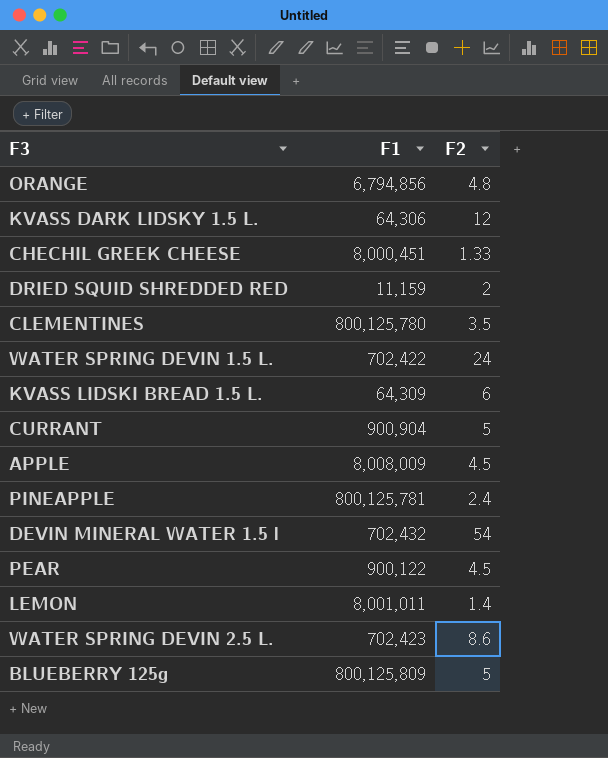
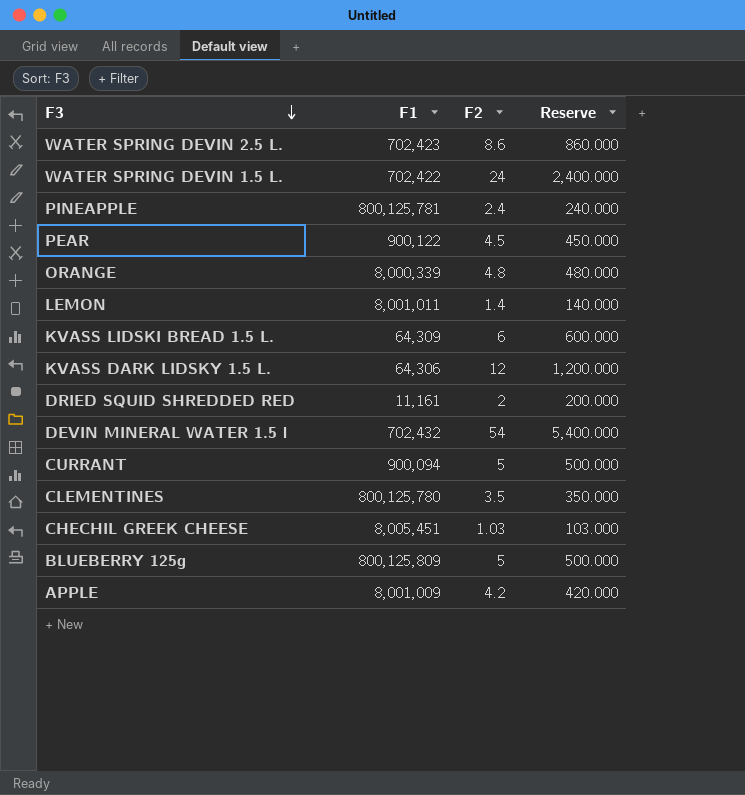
row order: none -> F3 descending
column Reserve | formula: none -> [F2] * 100
ORANGE | F1: 6,794,856 -> 8,000,339
DRIED SQUID SHREDDED RED | F1: 11,159 -> 11,161
CURRANT | F1: 900,904 -> 900,094
CHECHIL GREEK CHEESE | F1: 8,000,451 -> 8,005,451
CHECHIL GREEK CHEESE | F2: 1.33 -> 1.03
APPLE | F1: 8,008,009 -> 8,001,009
APPLE | F2: 4.5 -> 4.2

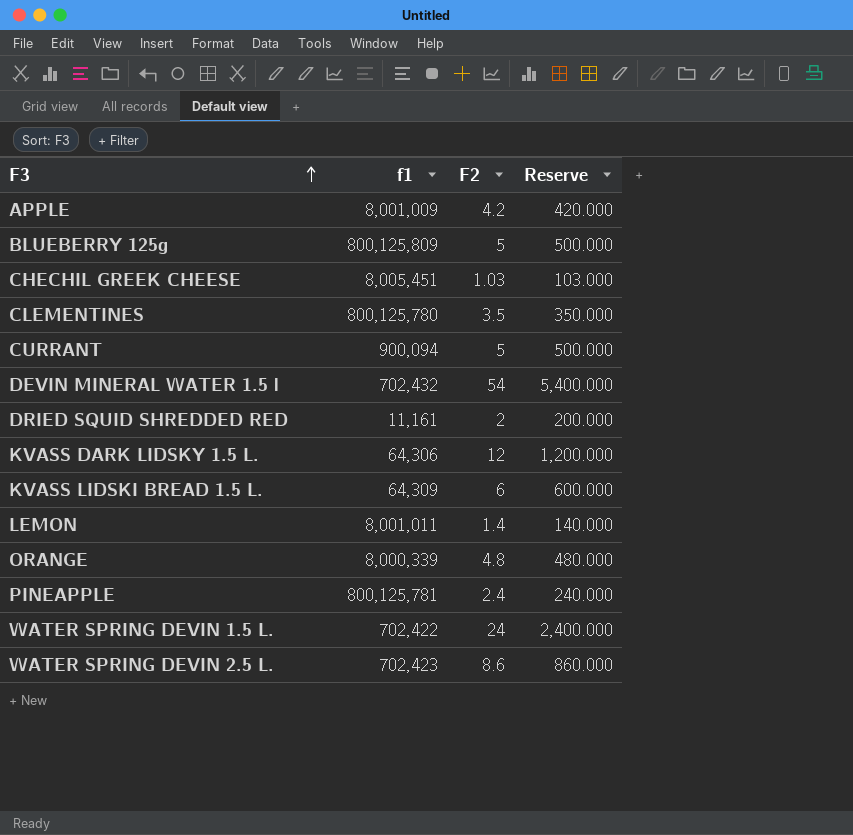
row order: F3 descending -> F3 ascending
column name: F1 -> f1
row PEAR: 900,122 | 4.5 | 450.000 -> none

